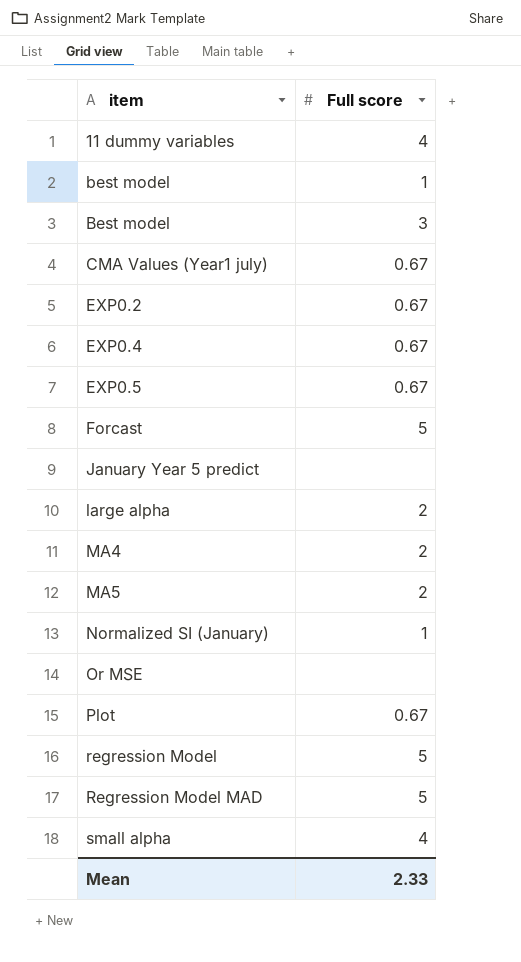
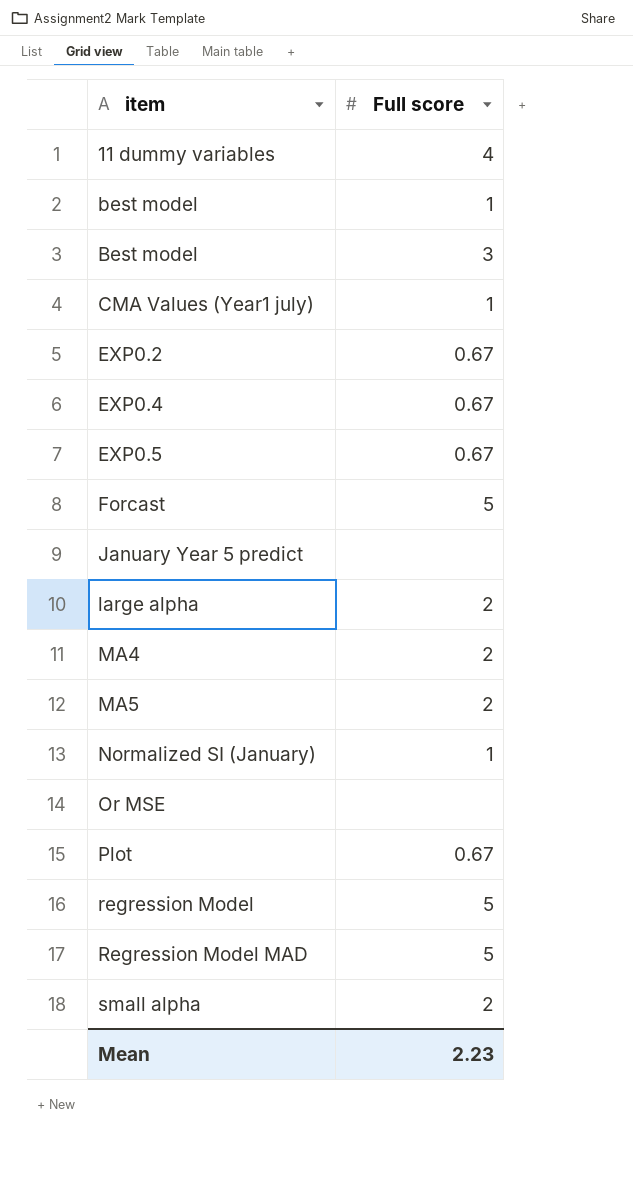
CMA Values (Year1 july) | Full score: 0.67 -> 1
small alpha | Full score: 4 -> 2
Mean | Full score: 2.33 -> 2.23

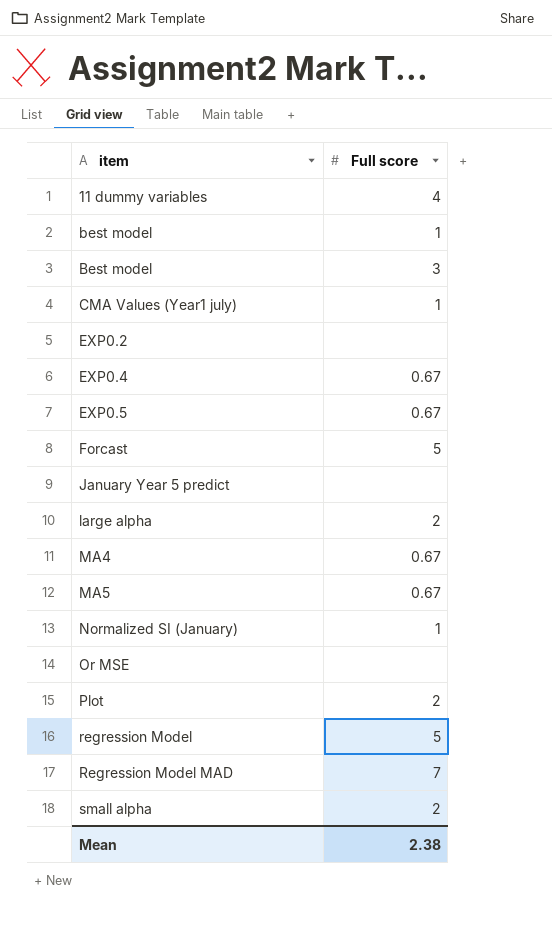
EXP0.2 | Full score: 0.67 -> none
MA4 | Full score: 2 -> 0.67
MA5 | Full score: 2 -> 0.67
Plot | Full score: 0.67 -> 2
Regression Model MAD | Full score: 5 -> 7
Mean | Full score: 2.23 -> 2.38

